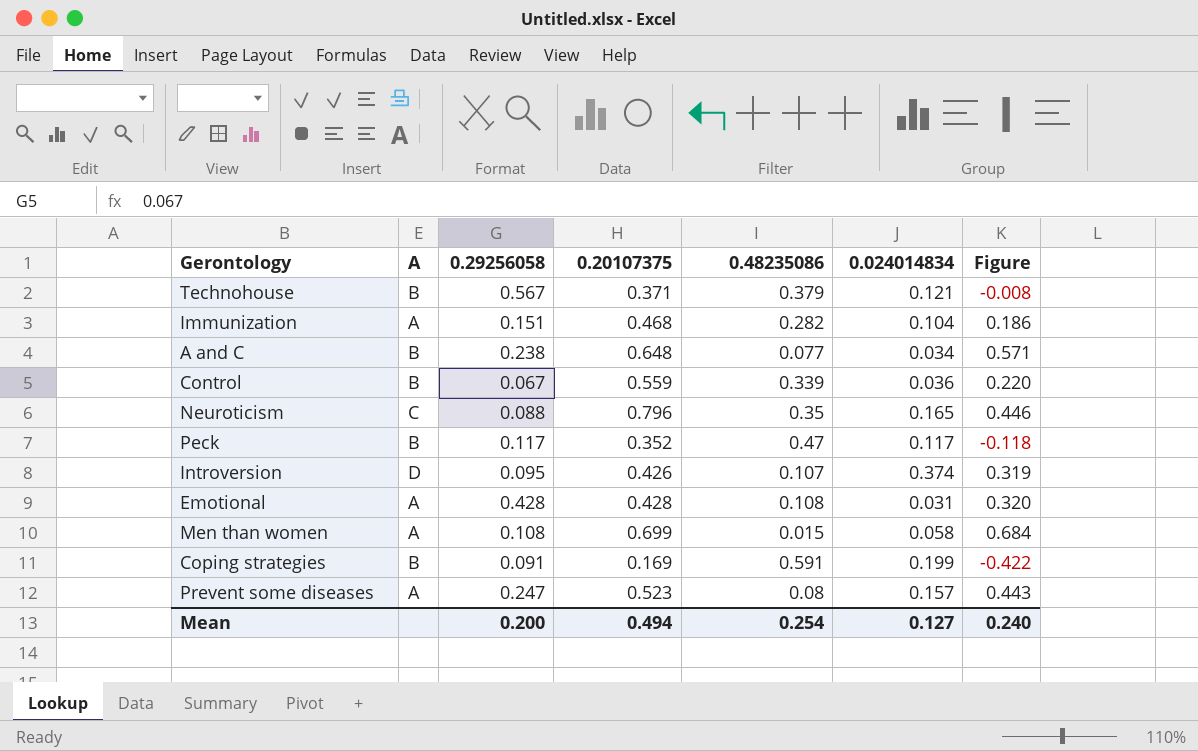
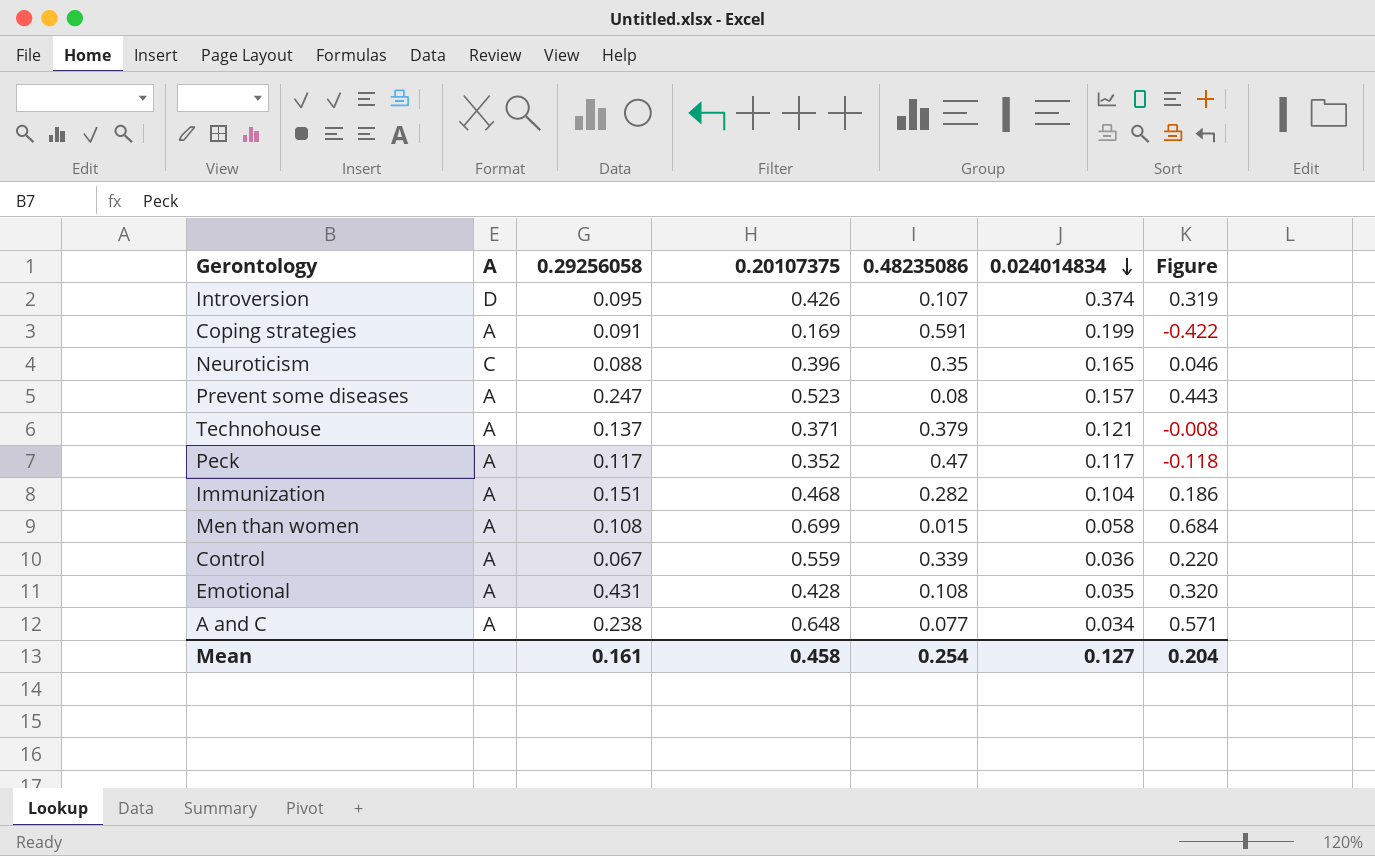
row order: none -> 0.024014834 descending
Coping strategies | A: B -> A
Neuroticism | 0.20107375: 0.796 -> 0.396
Neuroticism | Figure: 0.446 -> 0.046
Technohouse | A: B -> A
Technohouse | 0.29256058: 0.567 -> 0.137
Peck | A: B -> A
Control | A: B -> A
Emotional | 0.29256058: 0.428 -> 0.431
Emotional | 0.024014834: 0.031 -> 0.035
A and C | A: B -> A
Mean | 0.29256058: 0.200 -> 0.161
Mean | 0.20107375: 0.494 -> 0.458
Mean | Figure: 0.240 -> 0.204

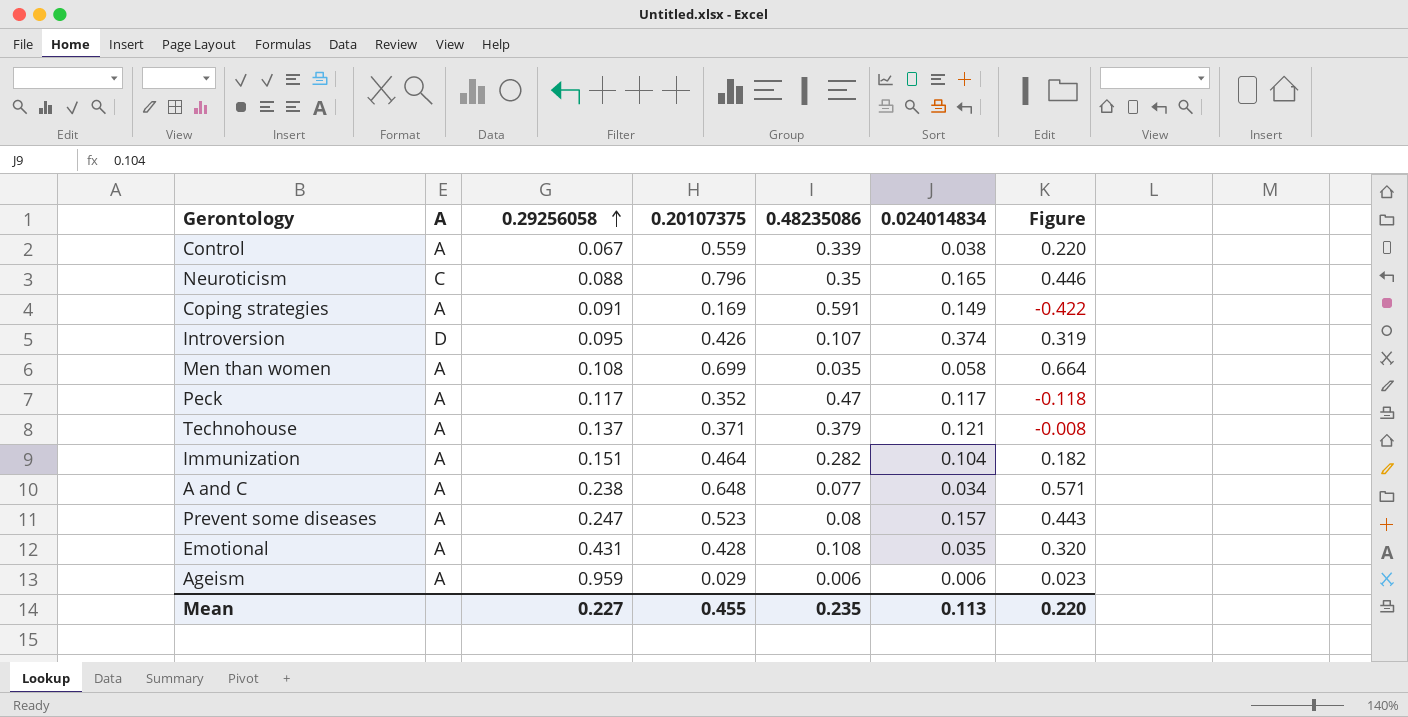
row order: 0.024014834 descending -> 0.29256058 ascending
Control | 0.024014834: 0.036 -> 0.038
Neuroticism | 0.20107375: 0.396 -> 0.796
Neuroticism | Figure: 0.046 -> 0.446
Coping strategies | 0.024014834: 0.199 -> 0.149
Men than women | 0.48235086: 0.015 -> 0.035
Men than women | Figure: 0.684 -> 0.664
Immunization | 0.20107375: 0.468 -> 0.464
Immunization | Figure: 0.186 -> 0.182
row Ageism: none -> A | 0.959 | 0.029 | 0.006 | 0.006 | 0.023
Mean | 0.29256058: 0.161 -> 0.227
Mean | 0.20107375: 0.458 -> 0.455
Mean | 0.48235086: 0.254 -> 0.235
Mean | 0.024014834: 0.127 -> 0.113
Mean | Figure: 0.204 -> 0.220

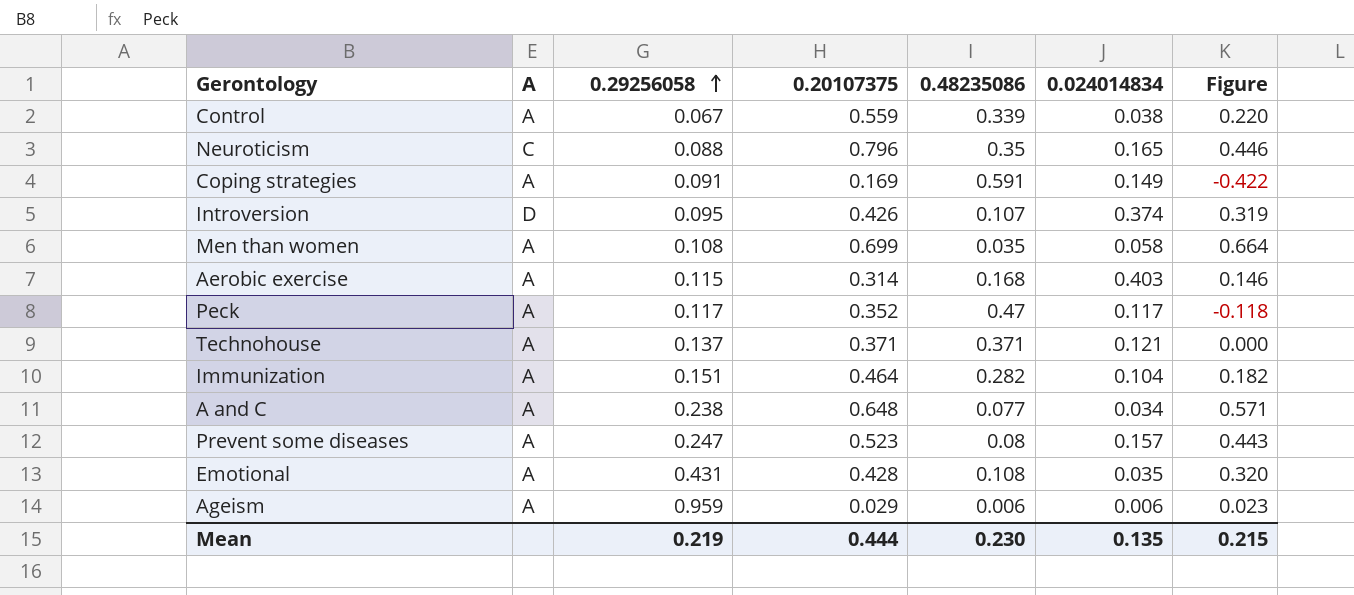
row Aerobic exercise: none -> A | 0.115 | 0.314 | 0.168 | 0.403 | 0.146
Technohouse | 0.48235086: 0.379 -> 0.371
Technohouse | Figure: -0.008 -> 0.000
Mean | 0.29256058: 0.227 -> 0.219
Mean | 0.20107375: 0.455 -> 0.444
Mean | 0.48235086: 0.235 -> 0.230
Mean | 0.024014834: 0.113 -> 0.135
Mean | Figure: 0.220 -> 0.215

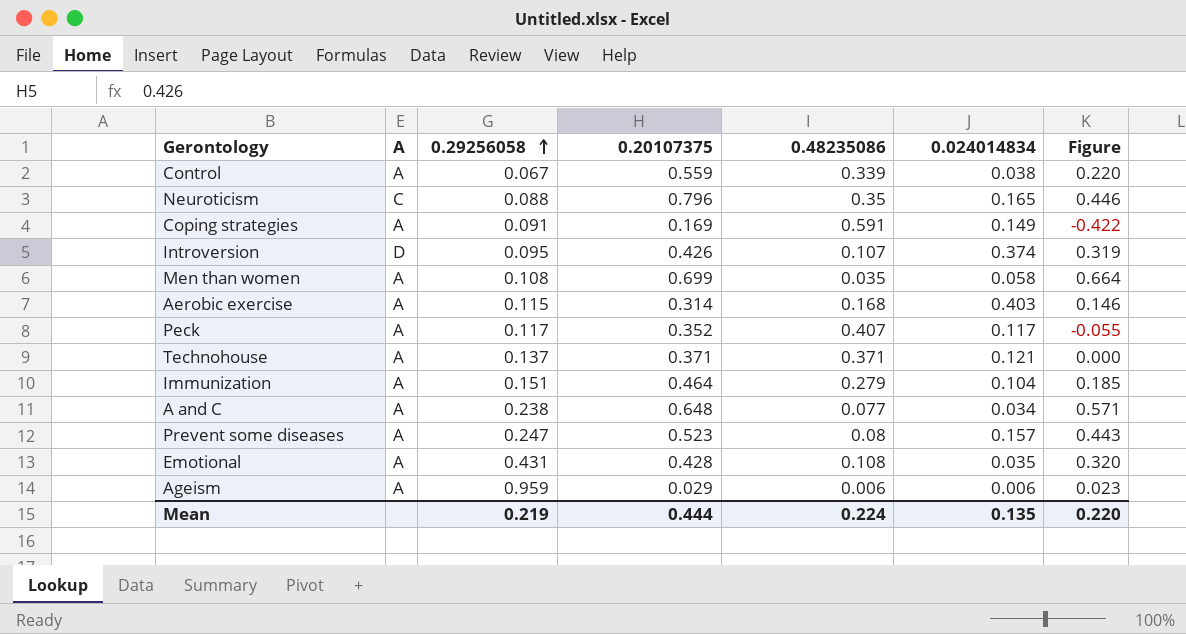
Peck | 0.48235086: 0.47 -> 0.407
Peck | Figure: -0.118 -> -0.055
Immunization | 0.48235086: 0.282 -> 0.279
Immunization | Figure: 0.182 -> 0.185
Mean | 0.48235086: 0.230 -> 0.224
Mean | Figure: 0.215 -> 0.220

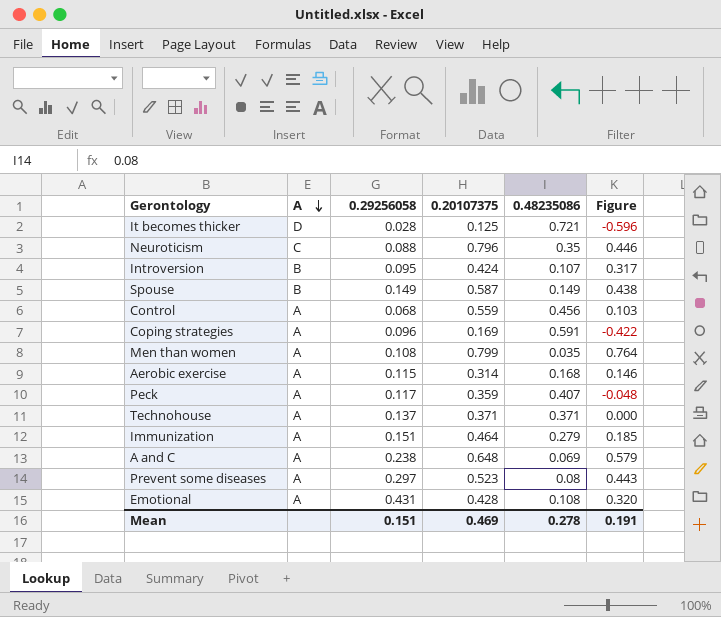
row order: 0.29256058 ascending -> A descending
column 0.024014834 | position: 6 -> none
row Ageism: A | 0.959 | 0.029 | 0.006 | 0.006 | 0.023 -> none
row It becomes thicker: none -> D | 0.028 | 0.125 | 0.721 | -0.596
Introversion | A: D -> B
Introversion | 0.20107375: 0.426 -> 0.424
Introversion | Figure: 0.319 -> 0.317
row Spouse: none -> B | 0.149 | 0.587 | 0.149 | 0.438
Control | 0.29256058: 0.067 -> 0.068
Control | 0.48235086: 0.339 -> 0.456
Control | Figure: 0.220 -> 0.103
Coping strategies | 0.29256058: 0.091 -> 0.096
Men than women | 0.20107375: 0.699 -> 0.799
Men than women | Figure: 0.664 -> 0.764
Peck | 0.20107375: 0.352 -> 0.359
Peck | Figure: -0.055 -> -0.048
A and C | 0.48235086: 0.077 -> 0.069
A and C | Figure: 0.571 -> 0.579
Prevent some diseases | 0.29256058: 0.247 -> 0.297
Mean | 0.29256058: 0.219 -> 0.151
Mean | 0.20107375: 0.444 -> 0.469
Mean | 0.48235086: 0.224 -> 0.278
Mean | Figure: 0.220 -> 0.191

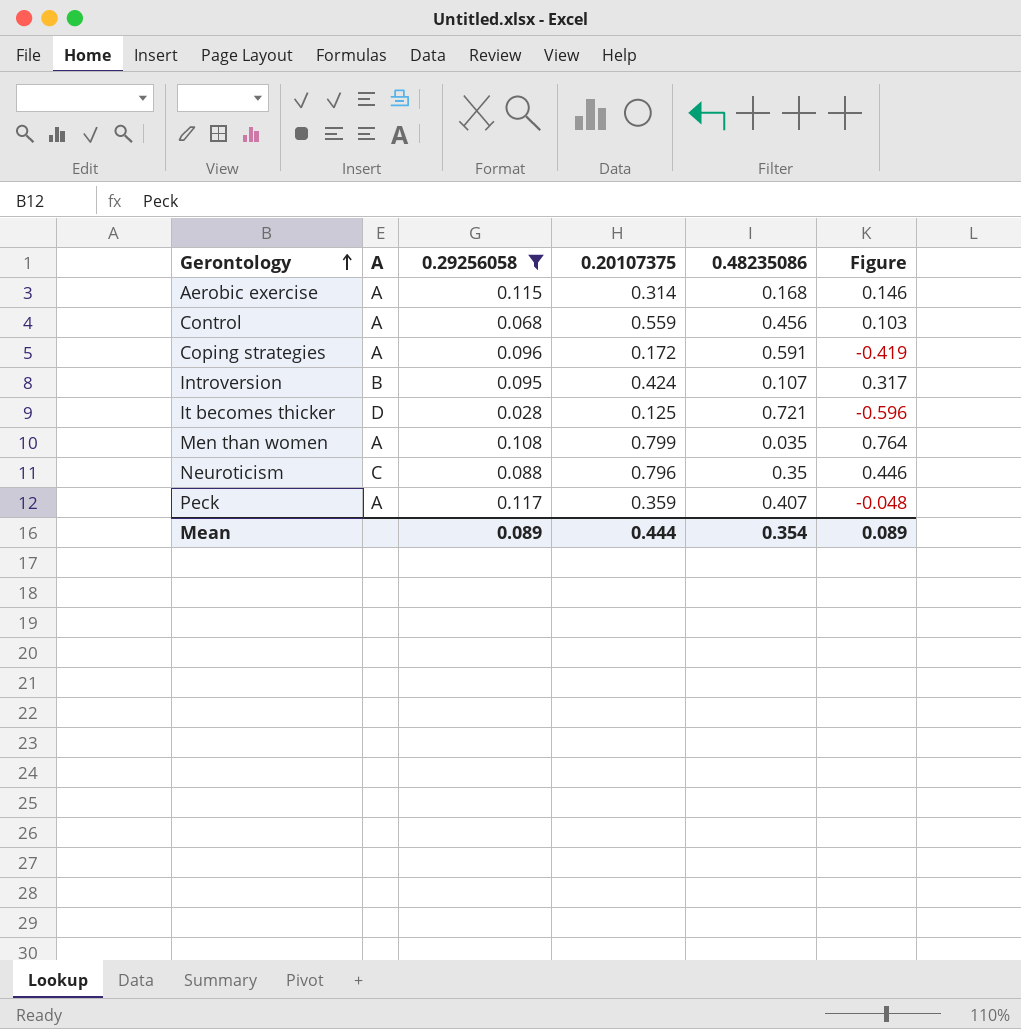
filter: none -> 0.29256058 <= 0.117
row order: A descending -> Gerontology ascending
Coping strategies | 0.20107375: 0.169 -> 0.172
Coping strategies | Figure: -0.422 -> -0.419
Mean | 0.29256058: 0.151 -> 0.089
Mean | 0.20107375: 0.469 -> 0.444
Mean | 0.48235086: 0.278 -> 0.354
Mean | Figure: 0.191 -> 0.089

